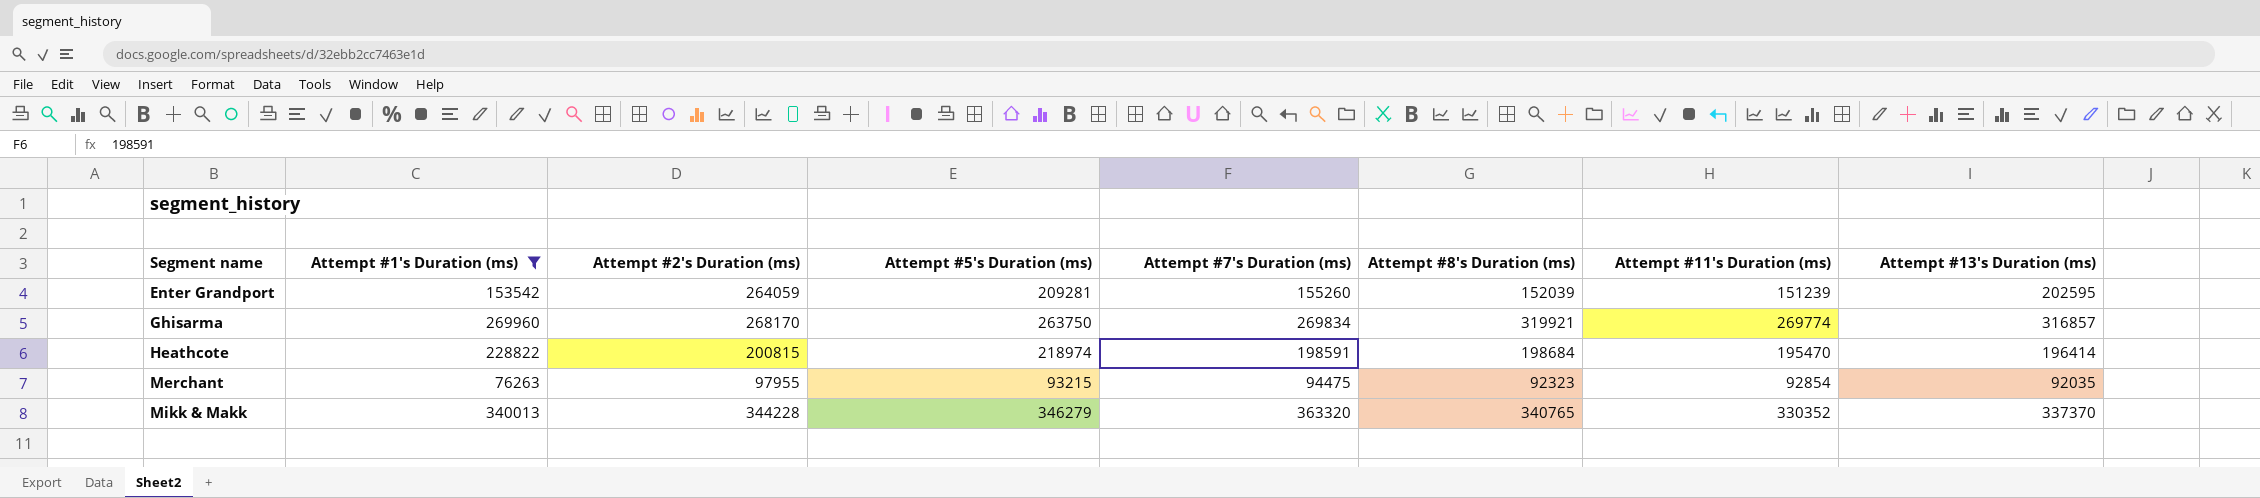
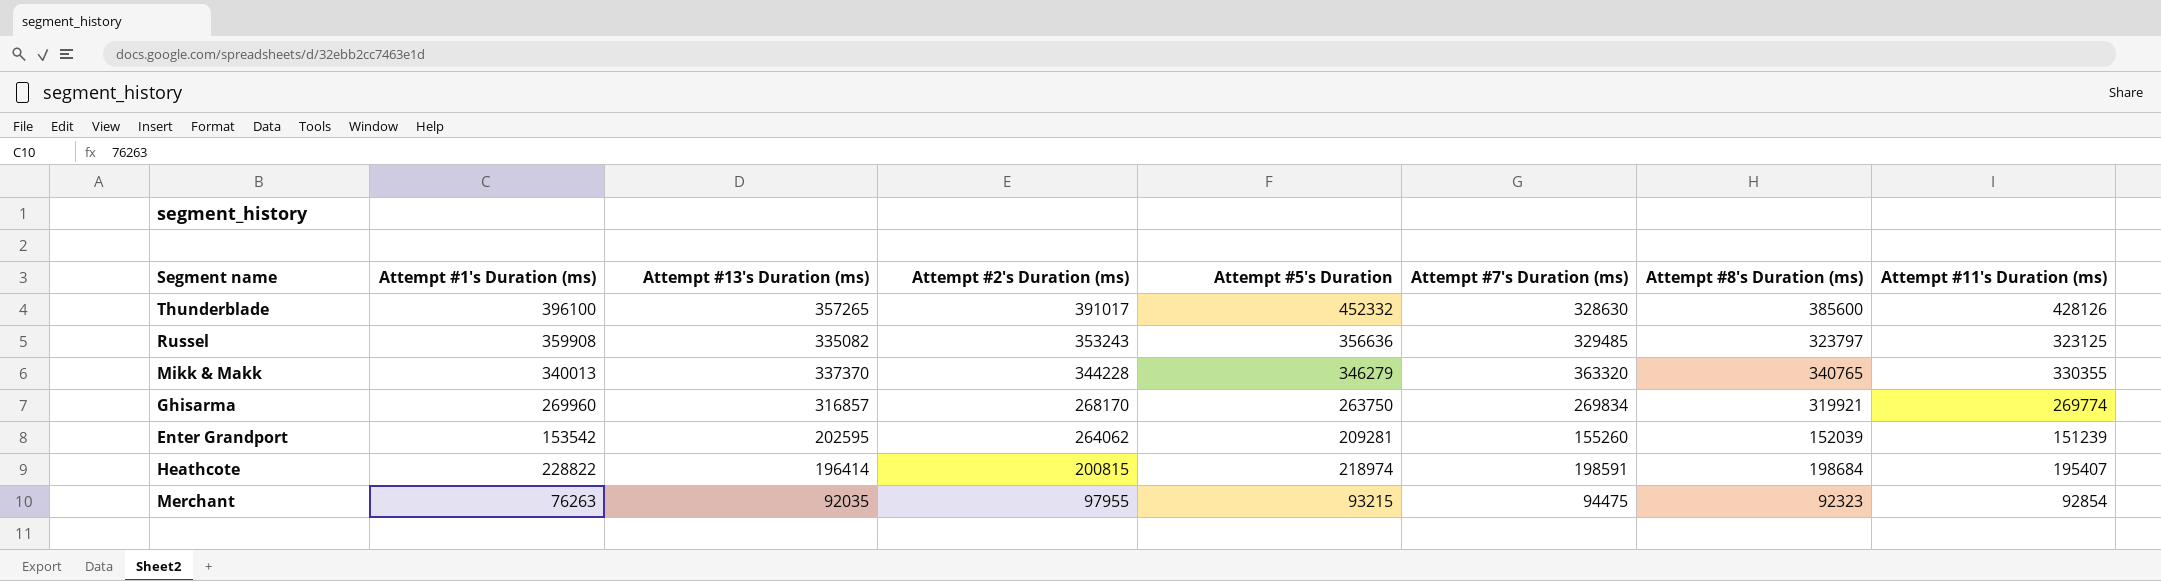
filter: Attempt #1's Duration (ms) <= 340013 -> none
row order: Segment name ascending -> Attempt #2's Duration (ms) descending
column Attempt #13's Duration (ms) | position: 8 -> 3
column name: Attempt #5's Duration (ms) -> Attempt #5's Duration
Mikk & Makk | Attempt #11's Duration (ms): 330352 -> 330355
Enter Grandport | Attempt #2's Duration (ms): 264059 -> 264062
Heathcote | Attempt #11's Duration (ms): 195470 -> 195407

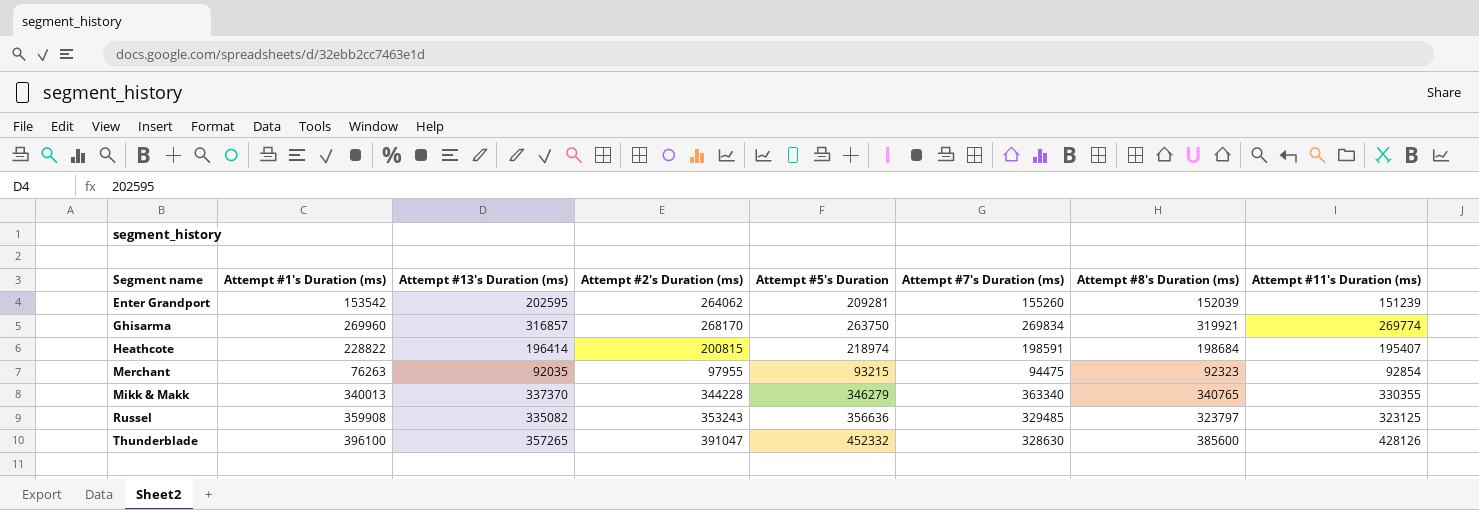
row order: Attempt #2's Duration (ms) descending -> Segment name ascending
Mikk & Makk | Attempt #7's Duration (ms): 363320 -> 363340
Thunderblade | Attempt #2's Duration (ms): 391017 -> 391047

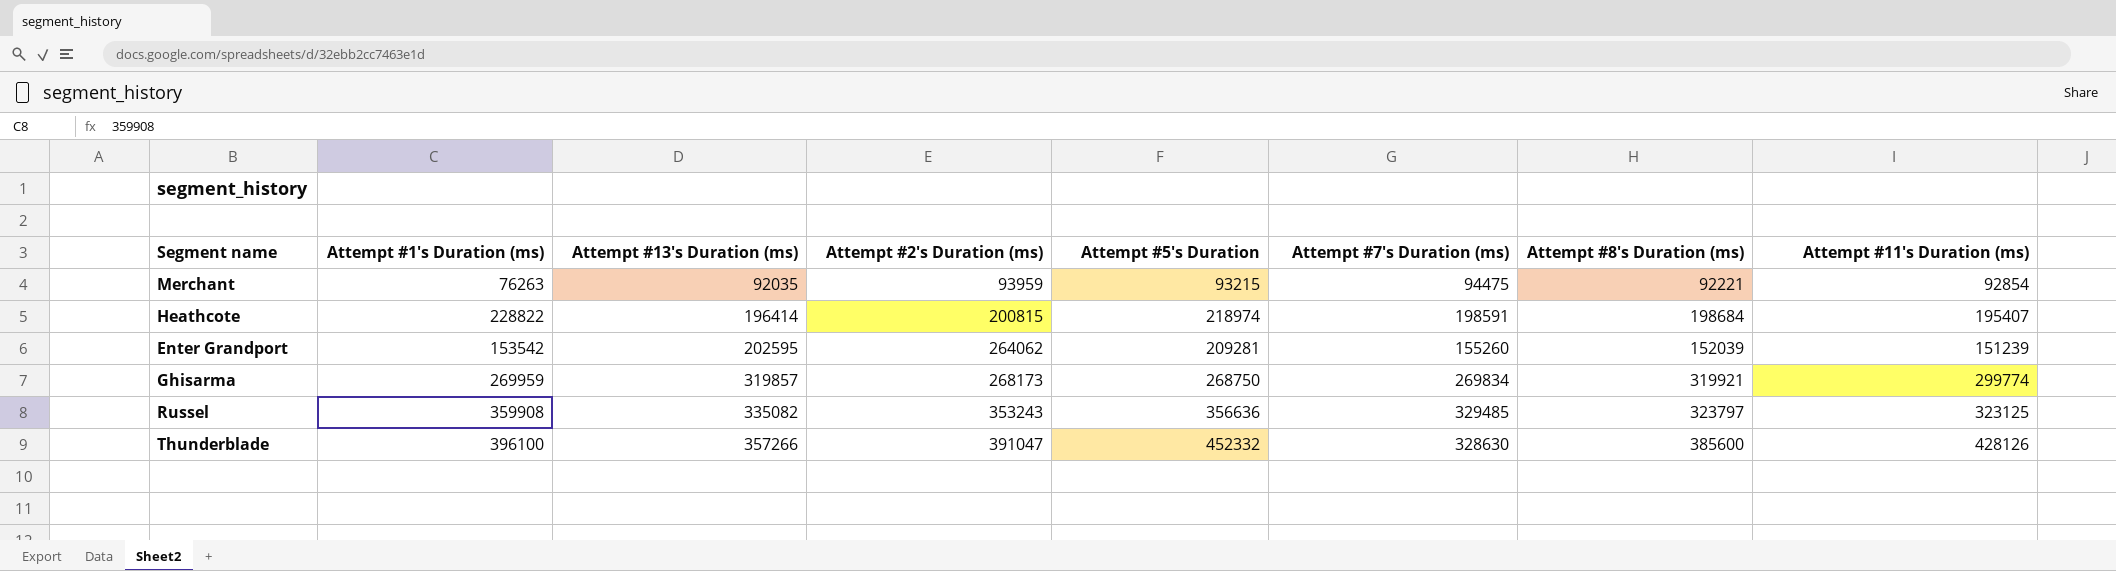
row order: Segment name ascending -> Attempt #13's Duration (ms) ascending
row Mikk & Makk: 340013 | 337370 | 344228 | 346279 | 363340 | 340765 | 330355 -> none
Merchant | Attempt #2's Duration (ms): 97955 -> 93959
Merchant | Attempt #8's Duration (ms): 92323 -> 92221
Ghisarma | Attempt #1's Duration (ms): 269960 -> 269959
Ghisarma | Attempt #13's Duration (ms): 316857 -> 319857
Ghisarma | Attempt #2's Duration (ms): 268170 -> 268173
Ghisarma | Attempt #5's Duration: 263750 -> 268750
Ghisarma | Attempt #11's Duration (ms): 269774 -> 299774
Thunderblade | Attempt #13's Duration (ms): 357265 -> 357266

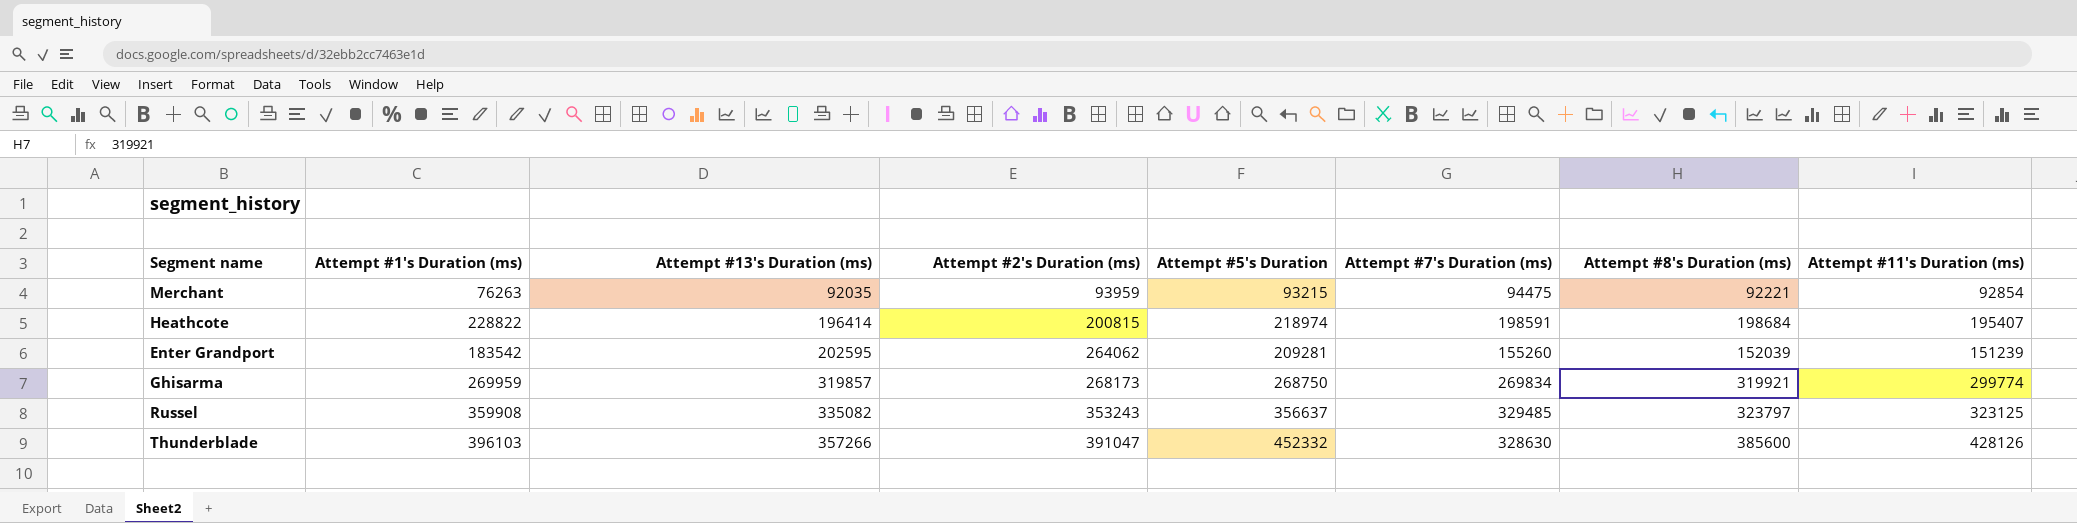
Enter Grandport | Attempt #1's Duration (ms): 153542 -> 183542
Russel | Attempt #5's Duration: 356636 -> 356637
Thunderblade | Attempt #1's Duration (ms): 396100 -> 396103

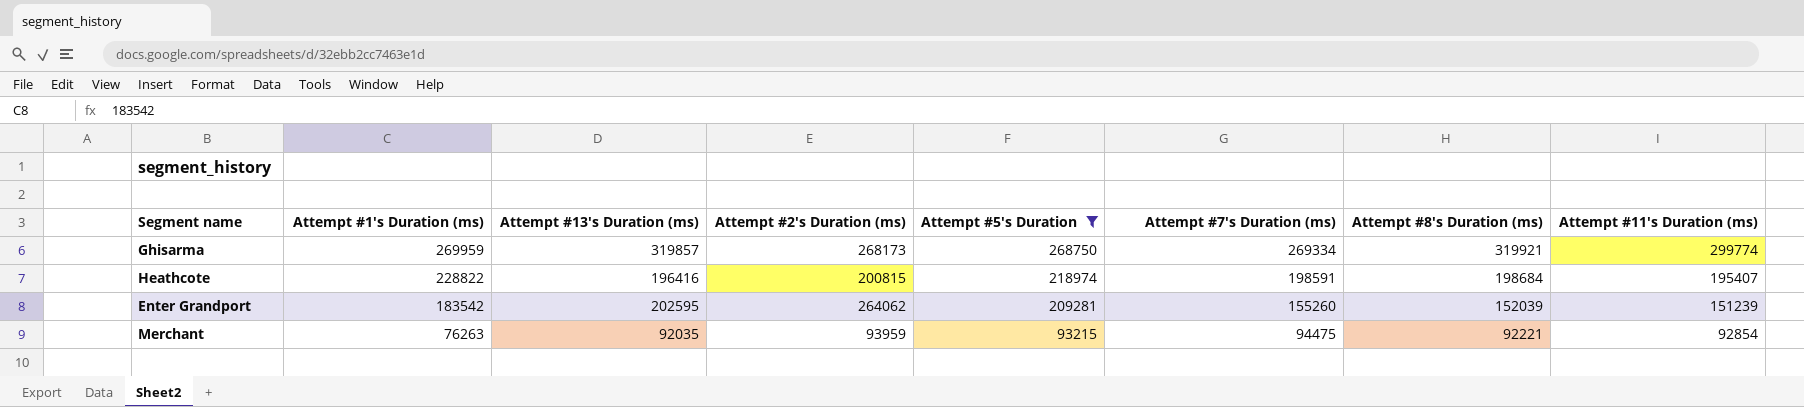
filter: none -> Attempt #5's Duration <= 268750
row order: Attempt #13's Duration (ms) ascending -> Attempt #1's Duration (ms) descending
Ghisarma | Attempt #7's Duration (ms): 269834 -> 269334
Heathcote | Attempt #13's Duration (ms): 196414 -> 196416

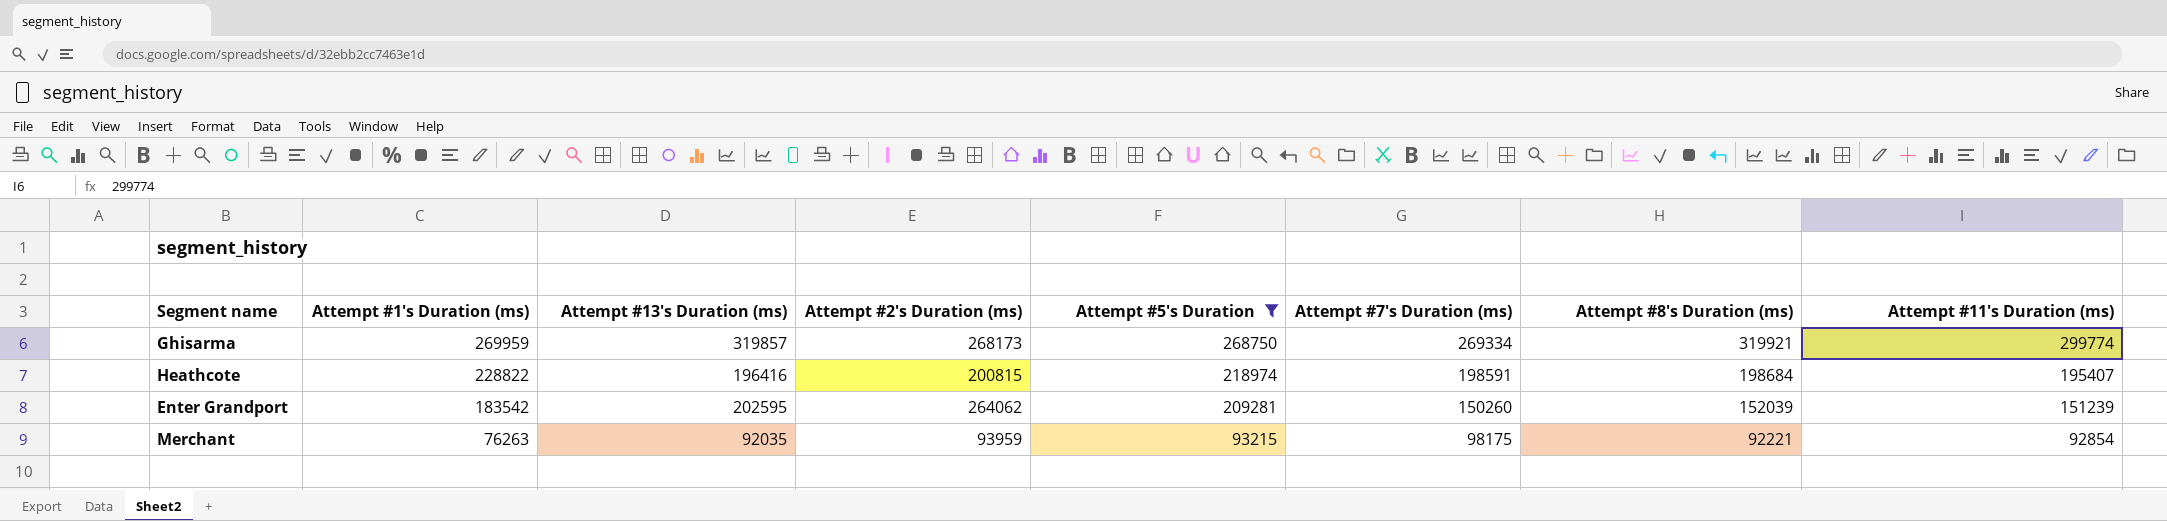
Enter Grandport | Attempt #7's Duration (ms): 155260 -> 150260
Merchant | Attempt #7's Duration (ms): 94475 -> 98175

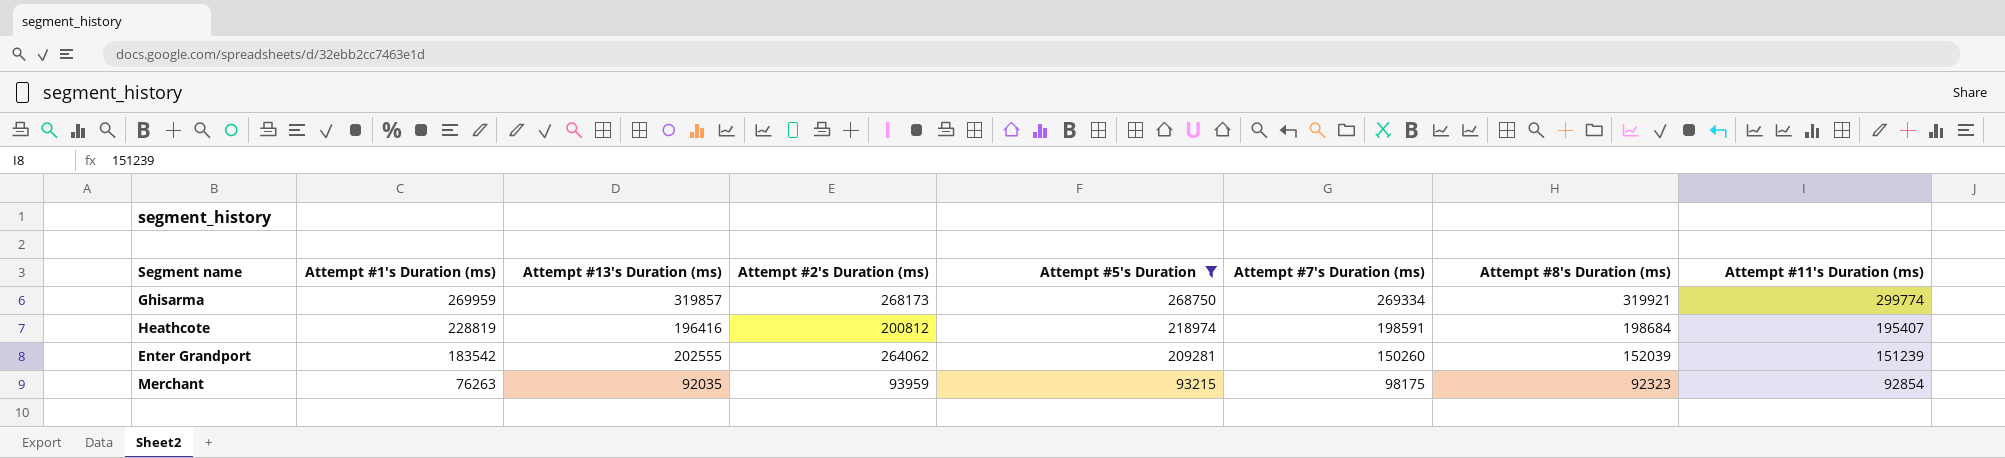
Heathcote | Attempt #1's Duration (ms): 228822 -> 228819
Heathcote | Attempt #2's Duration (ms): 200815 -> 200812
Enter Grandport | Attempt #13's Duration (ms): 202595 -> 202555
Merchant | Attempt #8's Duration (ms): 92221 -> 92323

